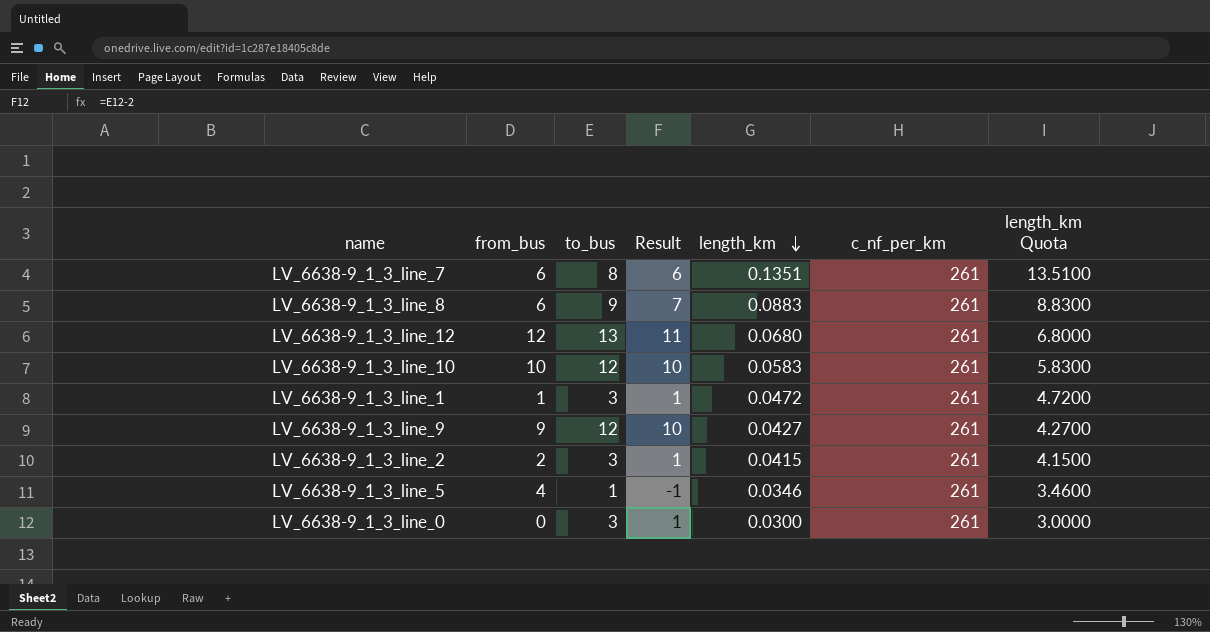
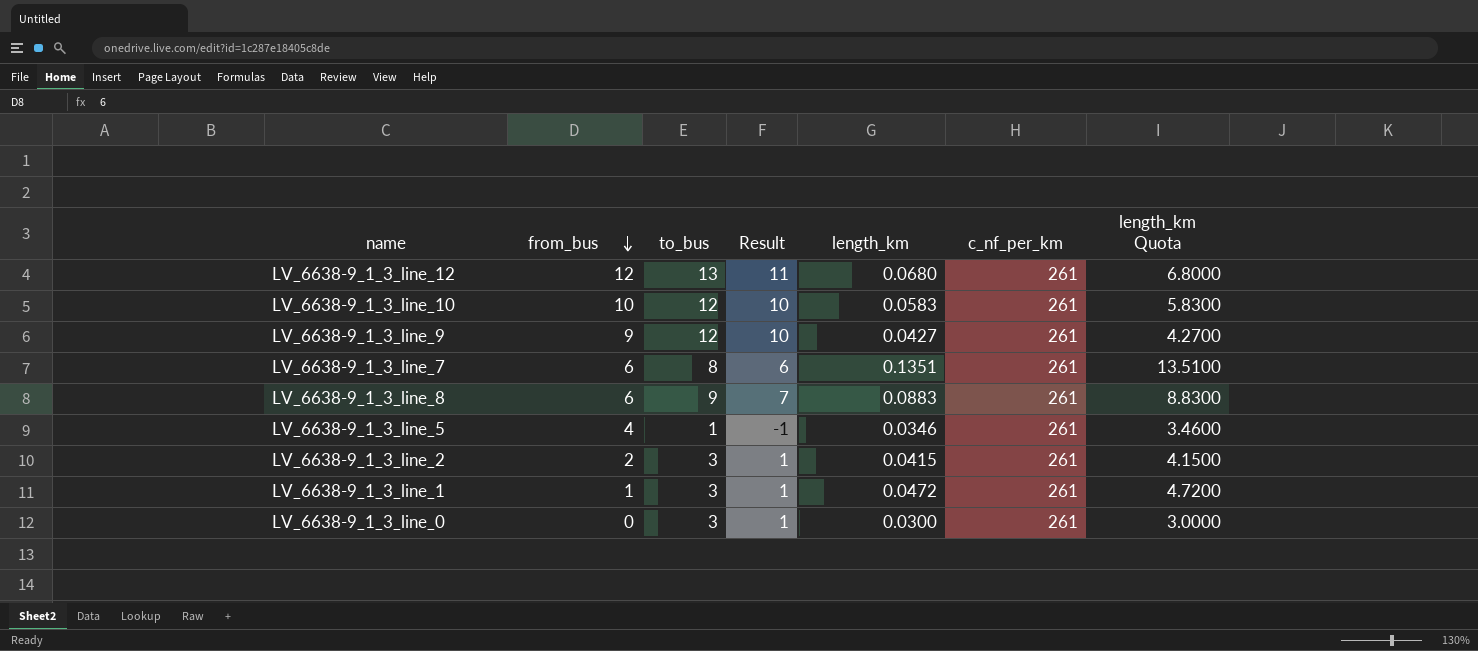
row order: length_km descending -> from_bus descending

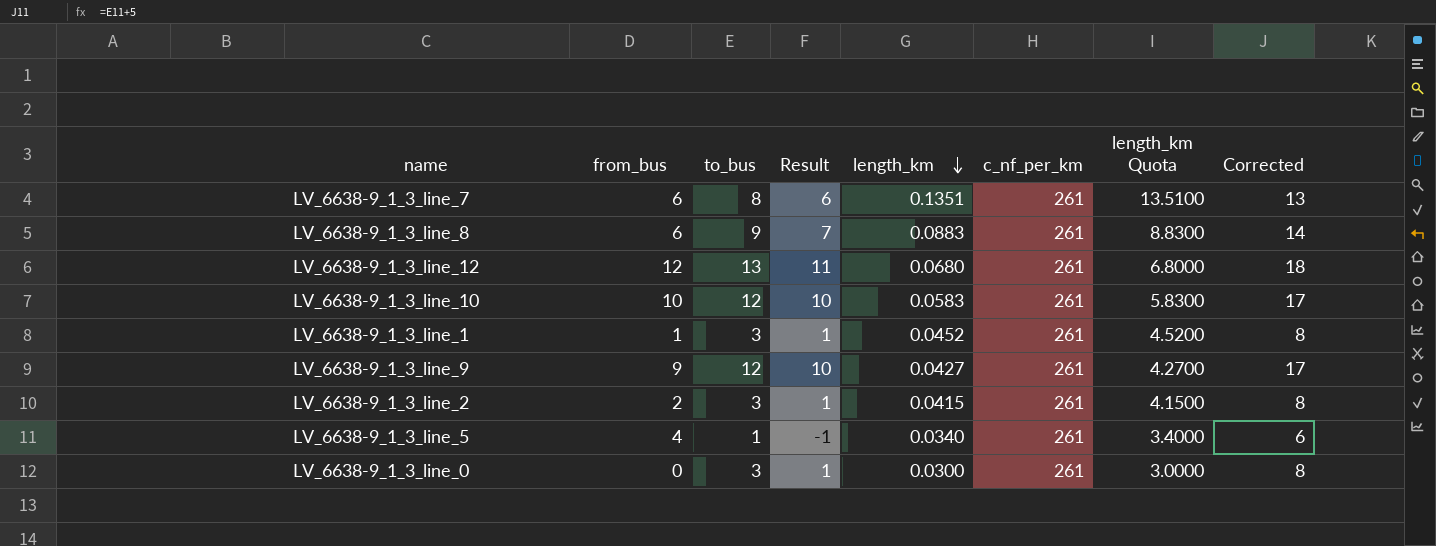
row order: from_bus descending -> length_km descending
column Corrected | formula: none -> [to_bus] + 5
LV_6638-9_1_3_line_1 | length_km: 0.0472 -> 0.0452
LV_6638-9_1_3_line_1 | length_km Quota: 4.7200 -> 4.5200
LV_6638-9_1_3_line_5 | length_km: 0.0346 -> 0.0340
LV_6638-9_1_3_line_5 | length_km Quota: 3.4600 -> 3.4000

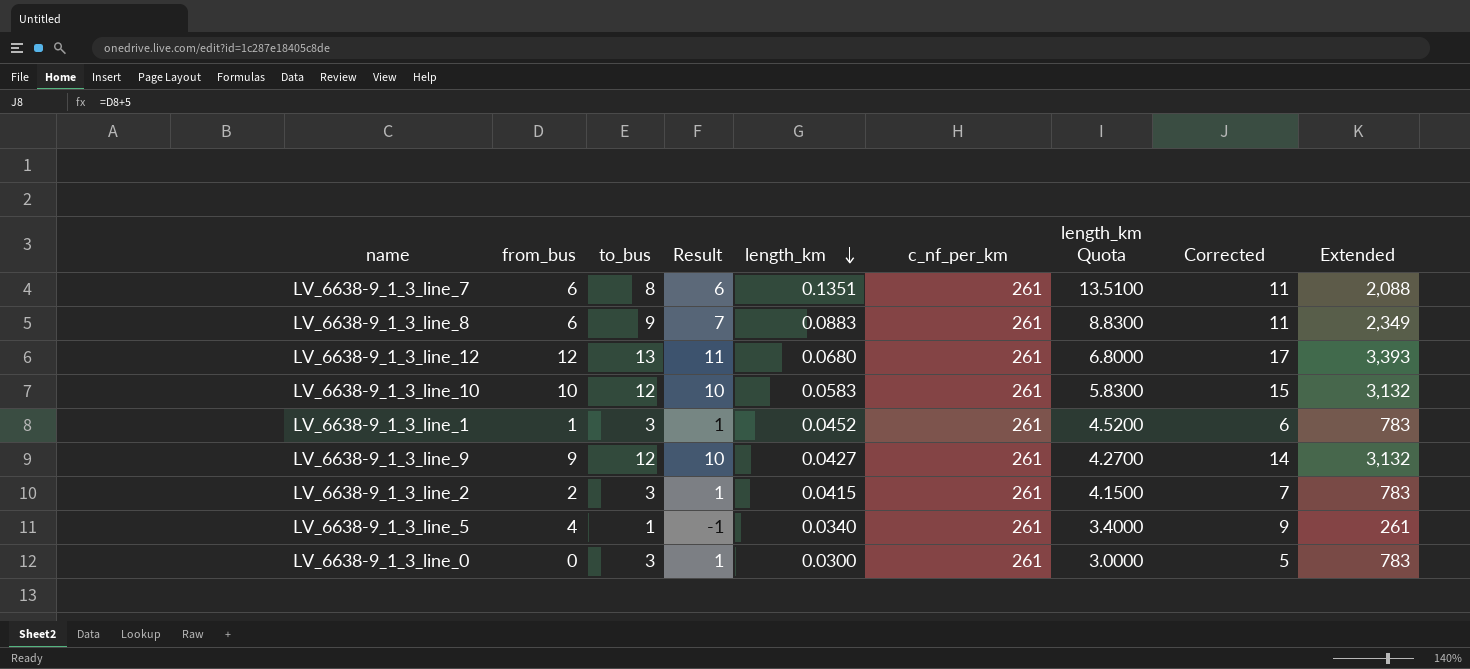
column Corrected | formula: [to_bus] + 5 -> [from_bus] + 5
column Extended | formula: none -> [to_bus] * [c_nf_per_km]

